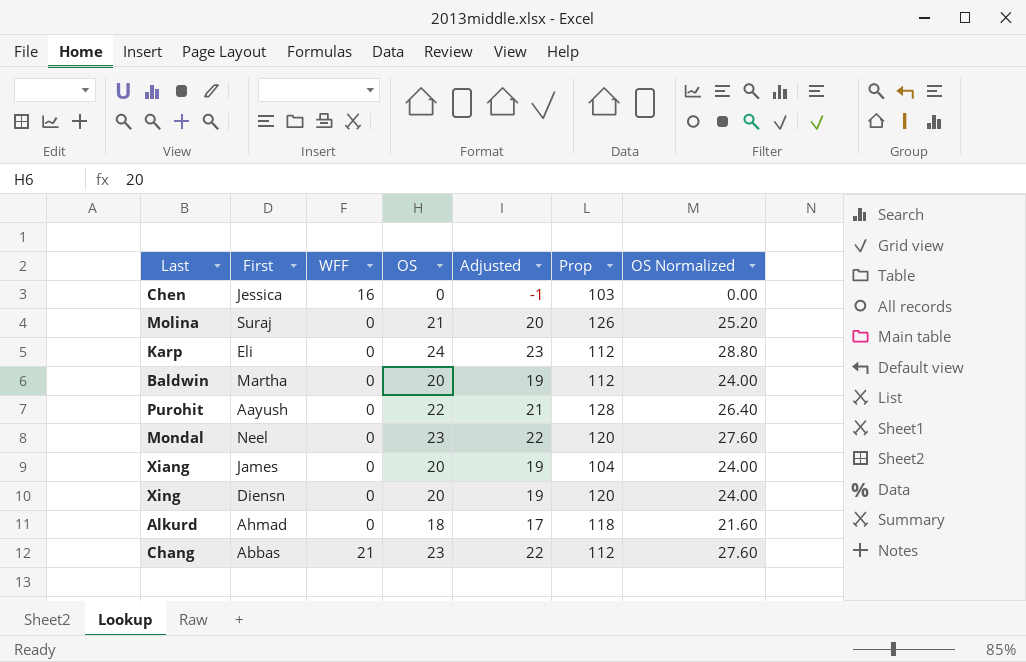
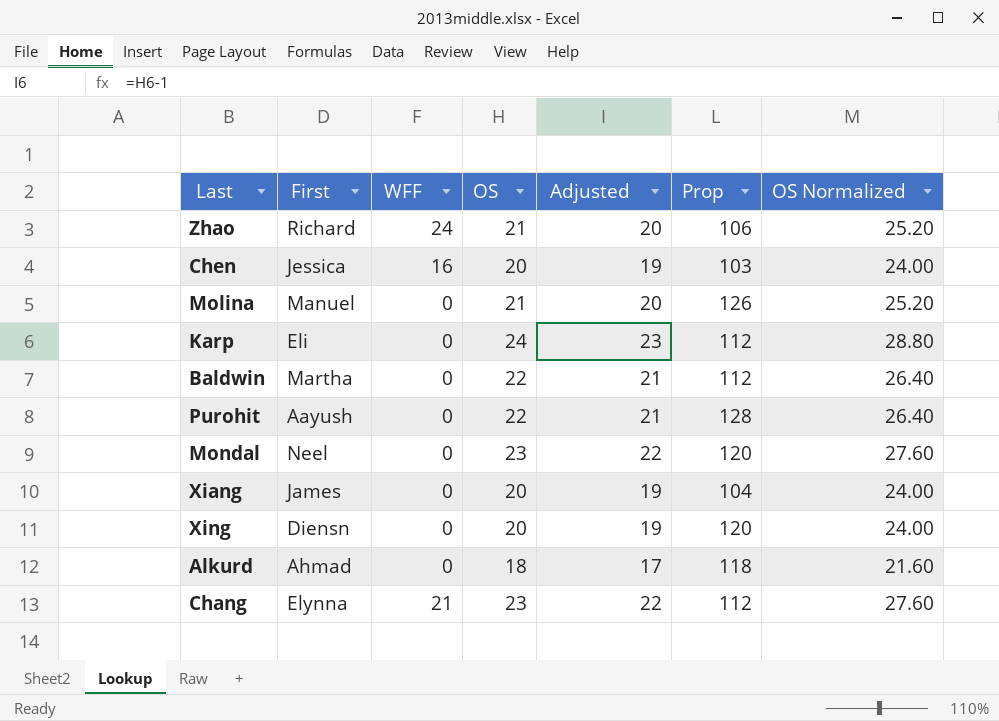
row Zhao: none -> Richard | 24 | 21 | 20 | 106 | 25.20
Chen | OS: 0 -> 20
Chen | Adjusted: -1 -> 19
Chen | OS Normalized: 0.00 -> 24.00
Molina | First: Suraj -> Manuel
Baldwin | OS: 20 -> 22
Baldwin | Adjusted: 19 -> 21
Baldwin | OS Normalized: 24.00 -> 26.40
Chang | First: Abbas -> Elynna

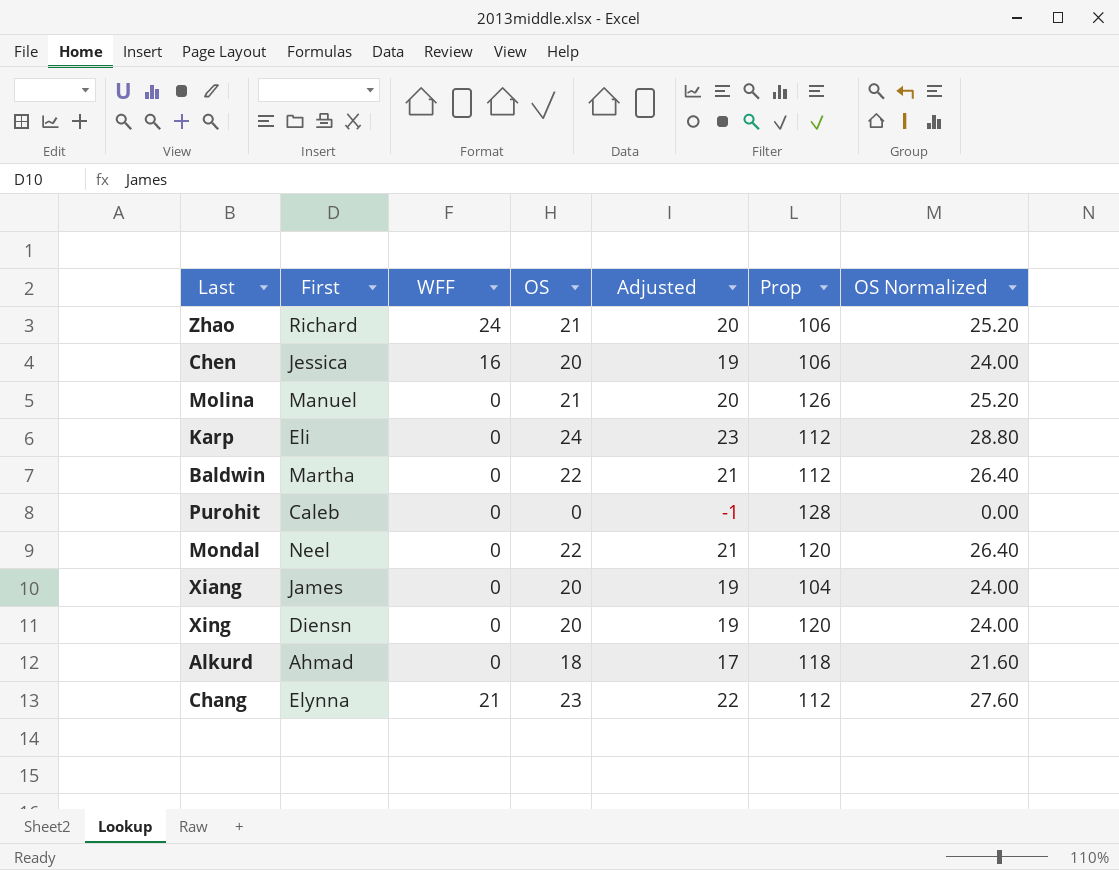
Chen | Prop: 103 -> 106
Purohit | First: Aayush -> Caleb
Purohit | OS: 22 -> 0
Purohit | Adjusted: 21 -> -1
Purohit | OS Normalized: 26.40 -> 0.00
Mondal | OS: 23 -> 22
Mondal | Adjusted: 22 -> 21
Mondal | OS Normalized: 27.60 -> 26.40

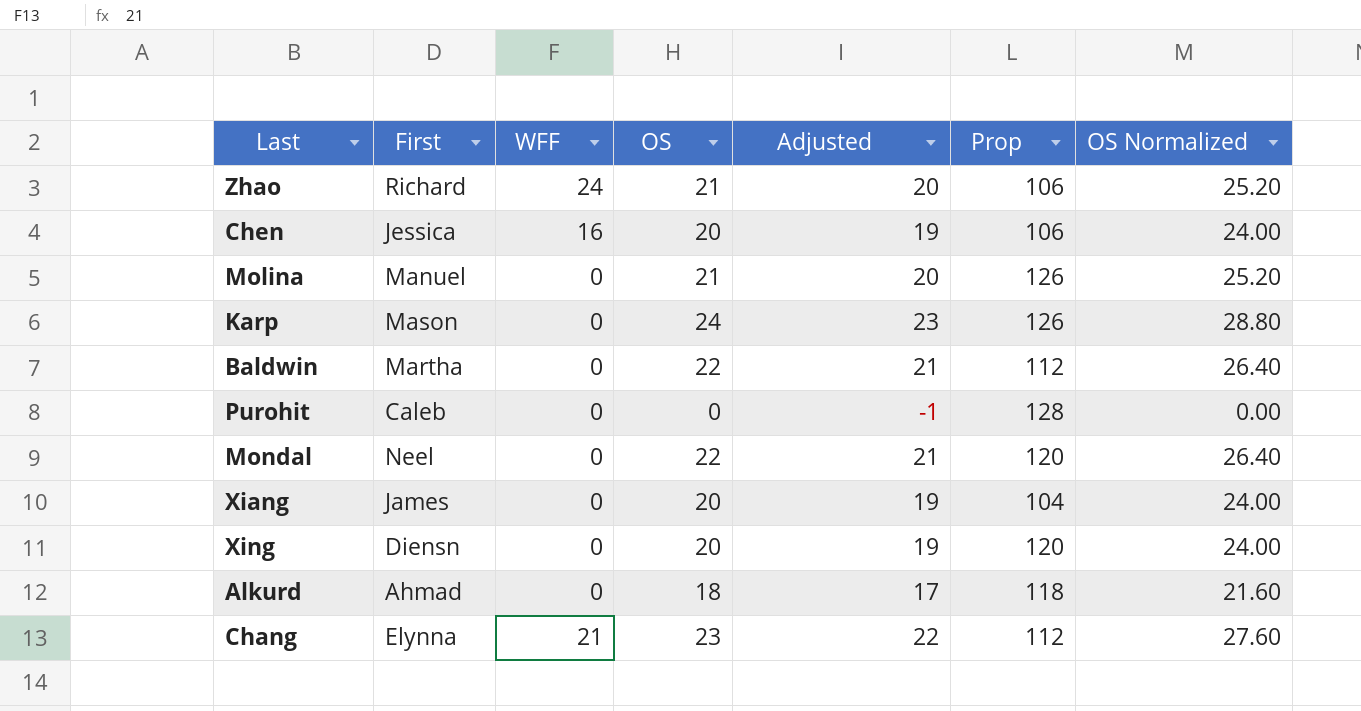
Karp | First: Eli -> Mason
Karp | Prop: 112 -> 126

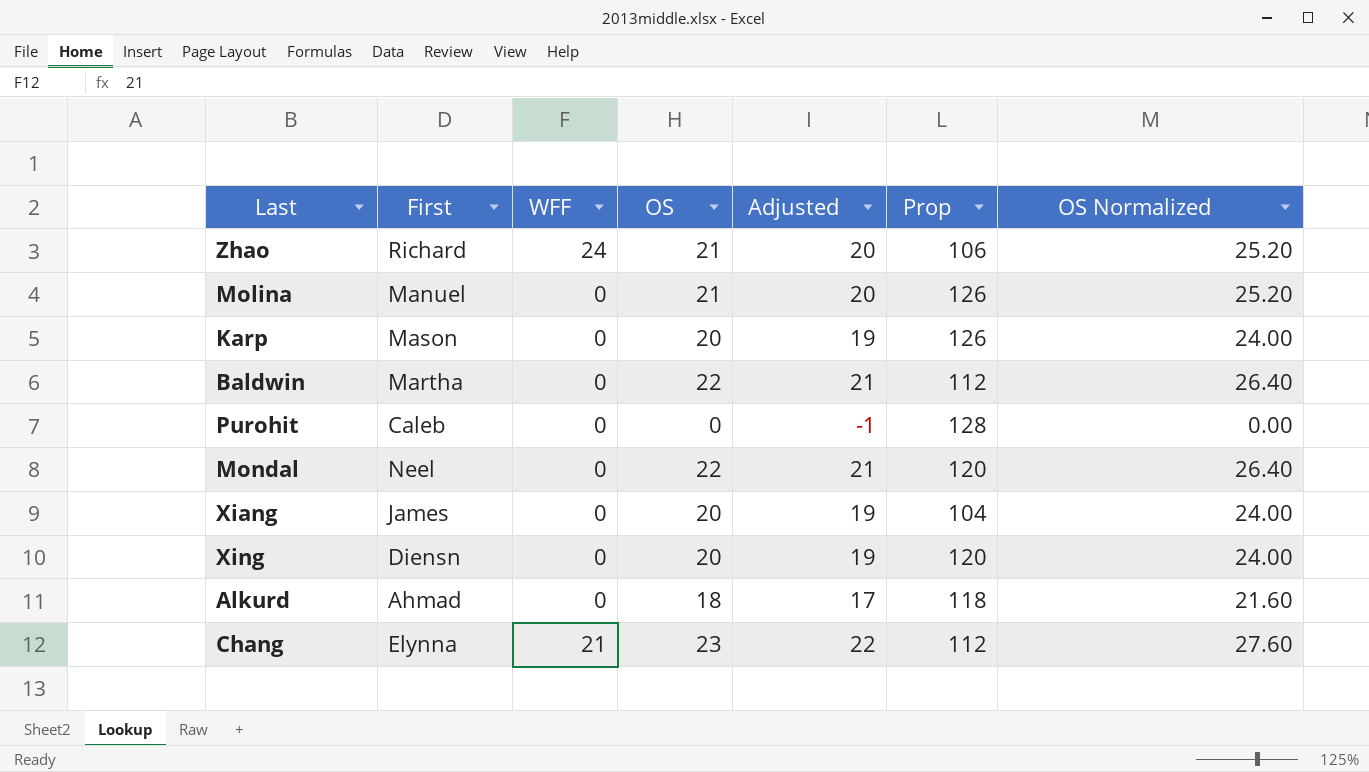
row Chen: Jessica | 16 | 20 | 19 | 106 | 24.00 -> none
Karp | OS: 24 -> 20
Karp | Adjusted: 23 -> 19
Karp | OS Normalized: 28.80 -> 24.00

